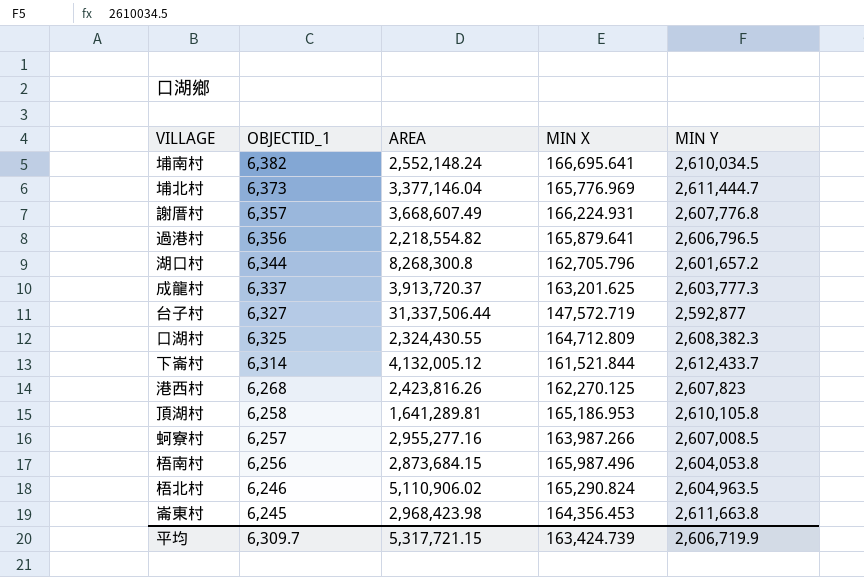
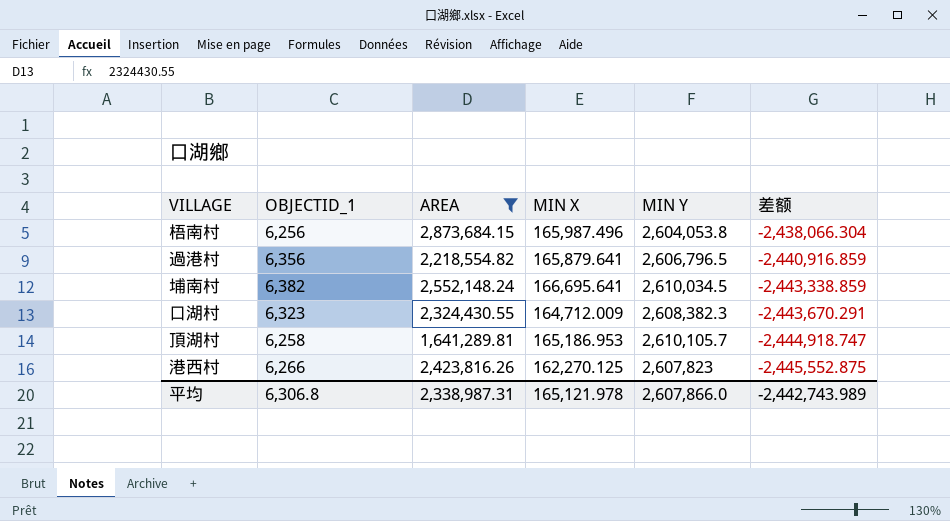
filter: none -> AREA <= 2,873,684.15
row order: OBJECTID_1 descending -> 差额 descending
column 差额 | formula: none -> [MIN X] - [MIN Y]
口湖村 | OBJECTID_1: 6,325 -> 6,323
口湖村 | MIN X: 164,712.809 -> 164,712.009
頂湖村 | MIN Y: 2,610,105.8 -> 2,610,105.7
港西村 | OBJECTID_1: 6,268 -> 6,266
平均 | OBJECTID_1: 6,309.7 -> 6,306.8
平均 | AREA: 5,317,721.15 -> 2,338,987.31
平均 | MIN X: 163,424.739 -> 165,121.978
平均 | MIN Y: 2,606,719.9 -> 2,607,866.0

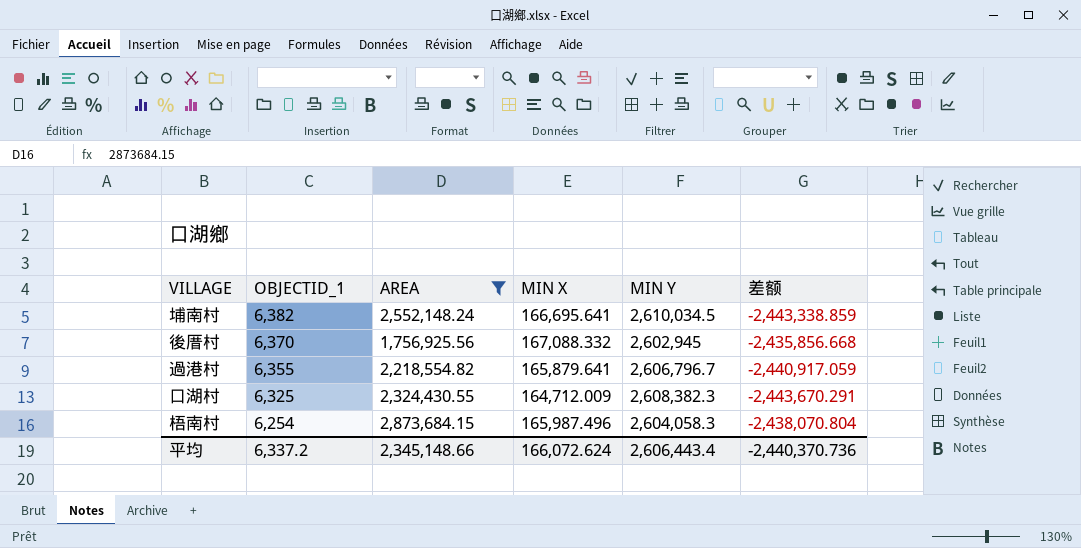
row order: 差额 descending -> OBJECTID_1 descending
row 頂湖村: 6,258 | 1,641,289.81 | 165,186.953 | 2,610,105.7 | -2,444,918.747 -> none
row 港西村: 6,266 | 2,423,816.26 | 162,270.125 | 2,607,823 | -2,445,552.875 -> none
row 後厝村: none -> 6,370 | 1,756,925.56 | 167,088.332 | 2,602,945 | -2,435,856.668
過港村 | OBJECTID_1: 6,356 -> 6,355
過港村 | MIN Y: 2,606,796.5 -> 2,606,796.7
過港村 | 差额: -2,440,916.859 -> -2,440,917.059
口湖村 | OBJECTID_1: 6,323 -> 6,325
梧南村 | OBJECTID_1: 6,256 -> 6,254
梧南村 | MIN Y: 2,604,053.8 -> 2,604,058.3
梧南村 | 差额: -2,438,066.304 -> -2,438,070.804
平均 | OBJECTID_1: 6,306.8 -> 6,337.2
平均 | AREA: 2,338,987.31 -> 2,345,148.66
平均 | MIN X: 165,121.978 -> 166,072.624
平均 | MIN Y: 2,607,866.0 -> 2,606,443.4
平均 | 差额: -2,442,743.989 -> -2,440,370.736

